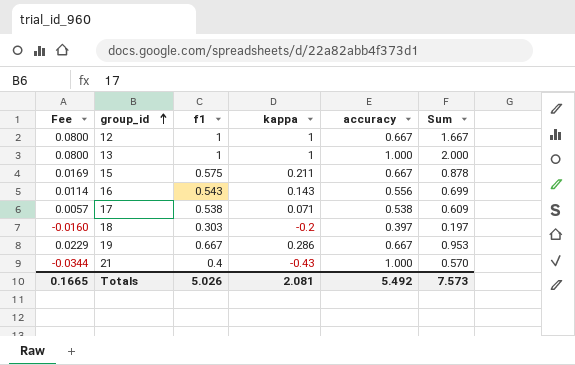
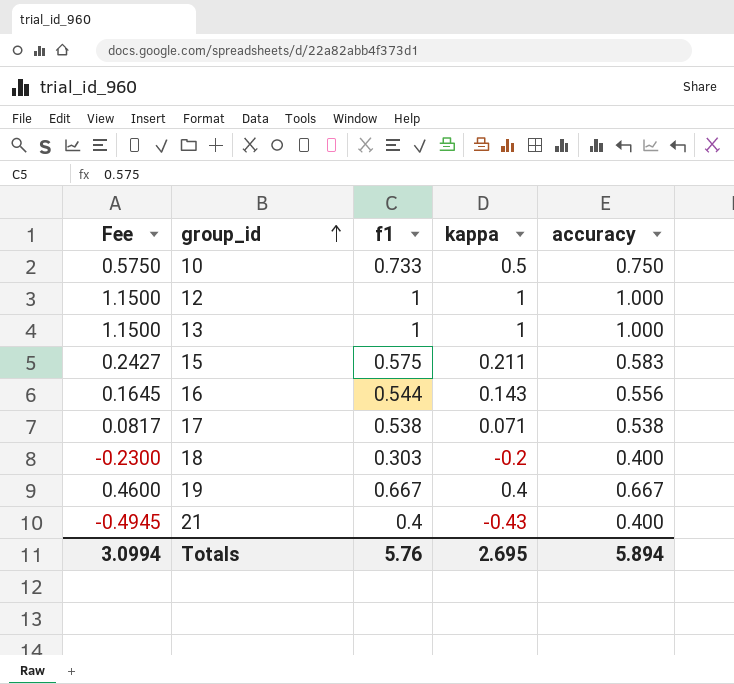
column Sum | formula: [kappa] + [accuracy] -> none
column Fee | formula: [kappa] * 0.08 -> [kappa] * 1.15
row 10: none -> 0.5750 | 0.733 | 0.5 | 0.750
12 | accuracy: 0.667 -> 1.000
15 | accuracy: 0.667 -> 0.583
16 | f1: 0.543 -> 0.544
18 | accuracy: 0.397 -> 0.400
19 | kappa: 0.286 -> 0.4
21 | accuracy: 1.000 -> 0.400
Totals | Fee: 0.1665 -> 3.0994
Totals | f1: 5.026 -> 5.76
Totals | kappa: 2.081 -> 2.695
Totals | accuracy: 5.492 -> 5.894

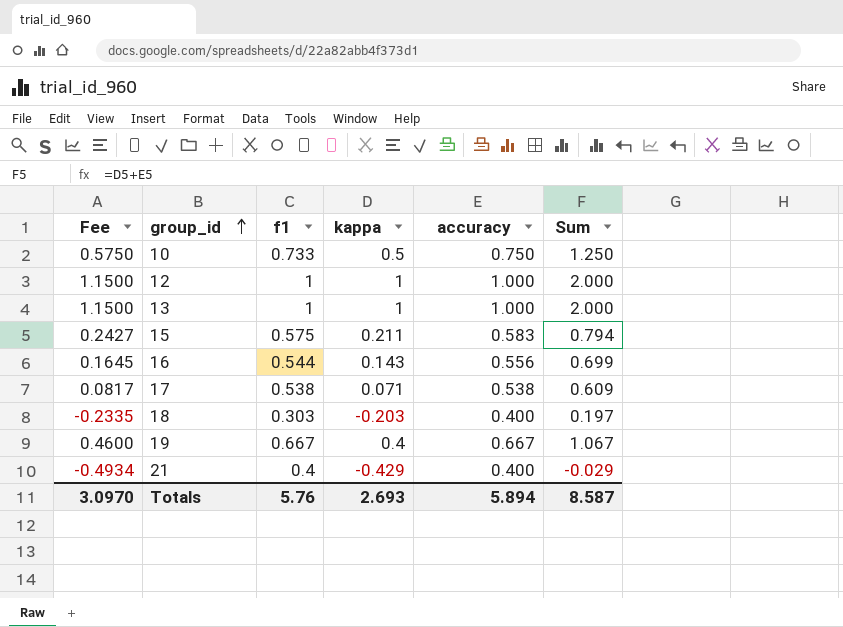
column Sum | formula: none -> [kappa] + [accuracy]
18 | Fee: -0.2300 -> -0.2335
18 | kappa: -0.2 -> -0.203
21 | Fee: -0.4945 -> -0.4934
21 | kappa: -0.43 -> -0.429
Totals | Fee: 3.0994 -> 3.0970
Totals | kappa: 2.695 -> 2.693

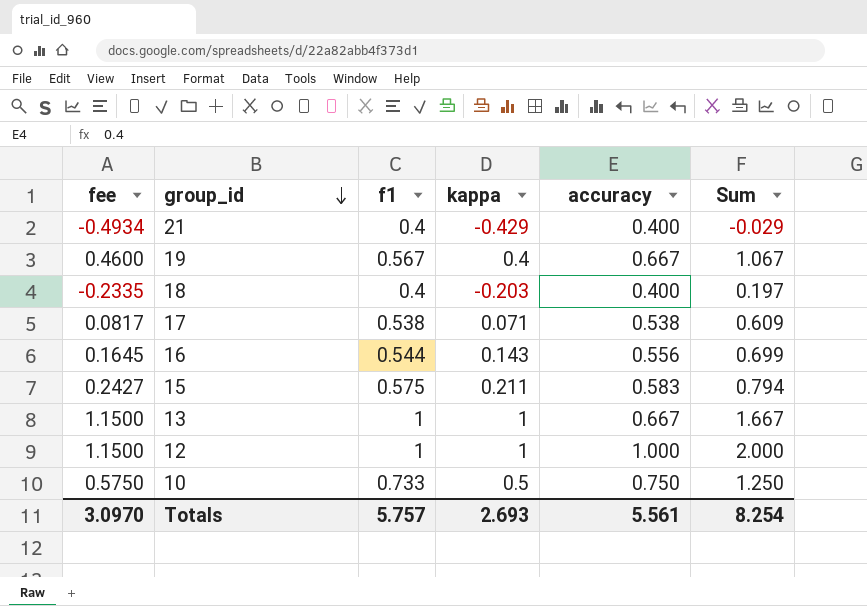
row order: group_id ascending -> group_id descending
column name: Fee -> fee
19 | f1: 0.667 -> 0.567
18 | f1: 0.303 -> 0.4
13 | accuracy: 1.000 -> 0.667
13 | Sum: 2.000 -> 1.667
Totals | f1: 5.76 -> 5.757
Totals | accuracy: 5.894 -> 5.561
Totals | Sum: 8.587 -> 8.254

